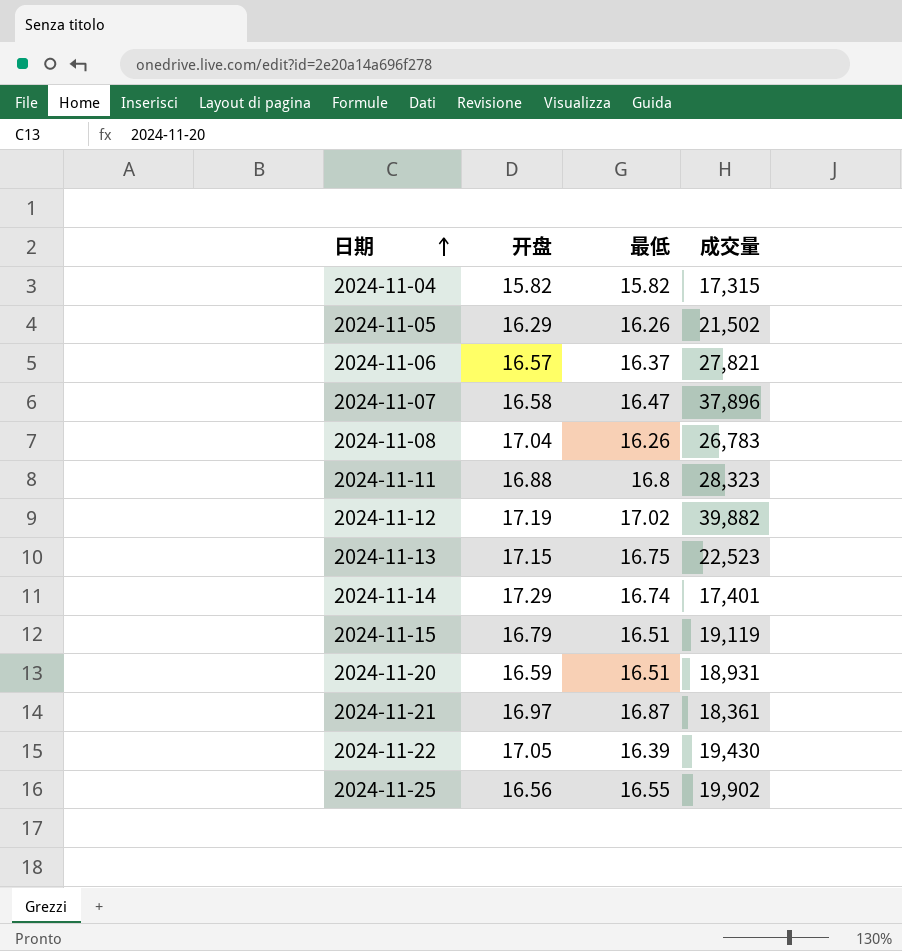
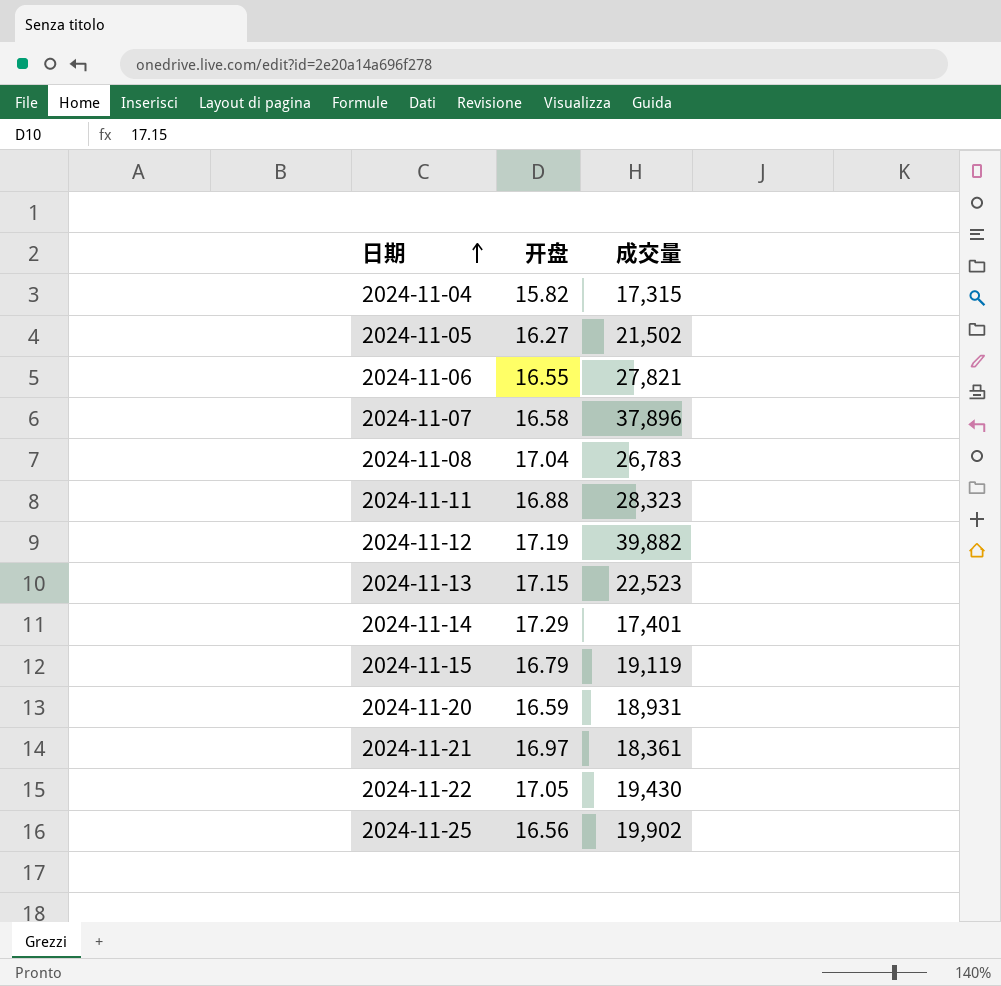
column 最低 | position: 3 -> none
2024-11-05 | 开盘: 16.29 -> 16.27
2024-11-06 | 开盘: 16.57 -> 16.55

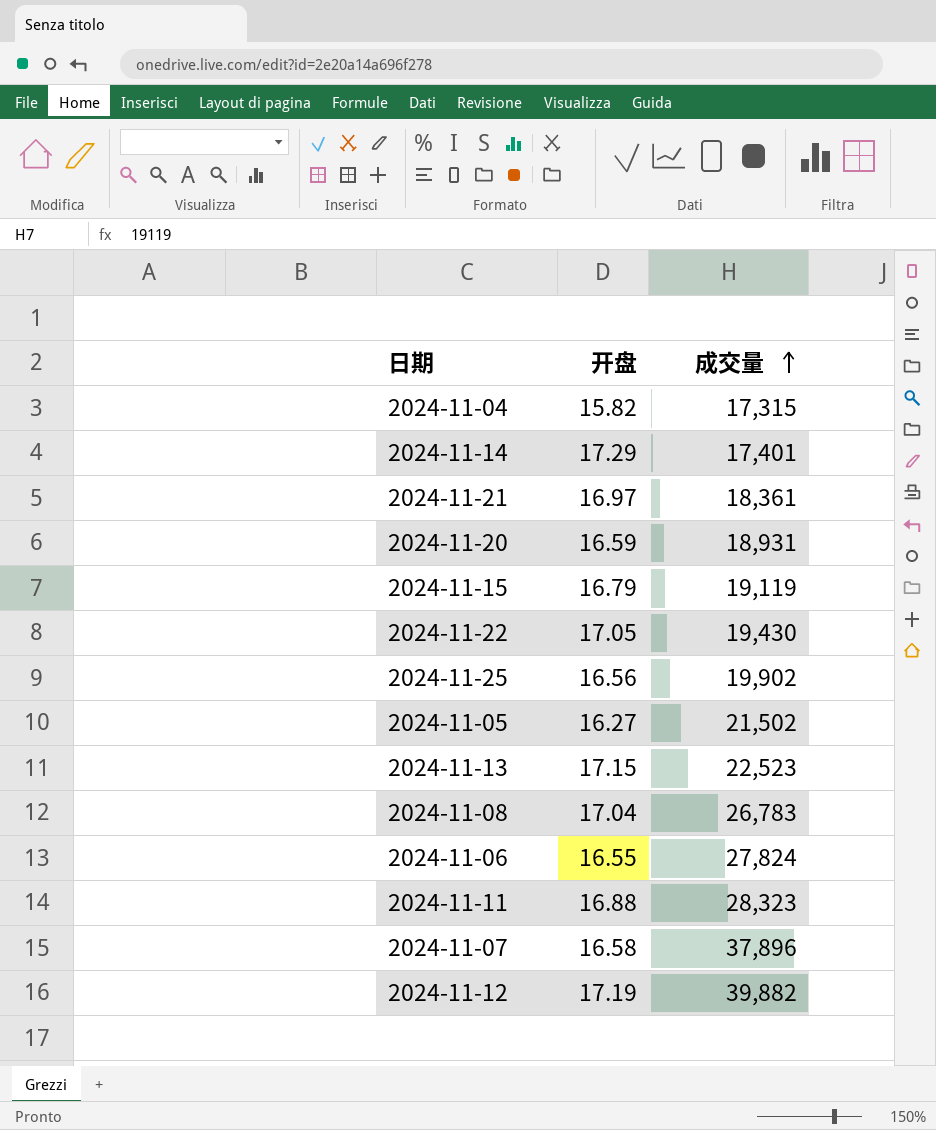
row order: 日期 ascending -> 成交量 ascending
2024-11-06 | 成交量: 27,821 -> 27,824

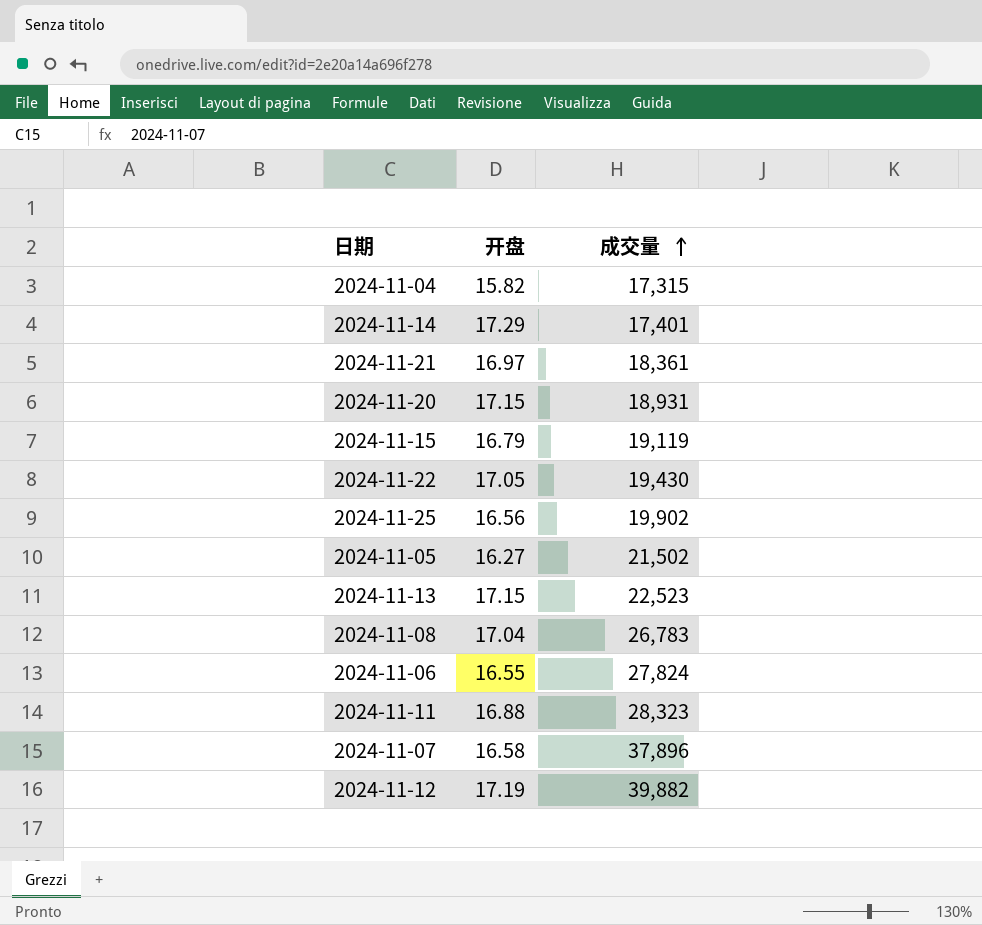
2024-11-20 | 开盘: 16.59 -> 17.15

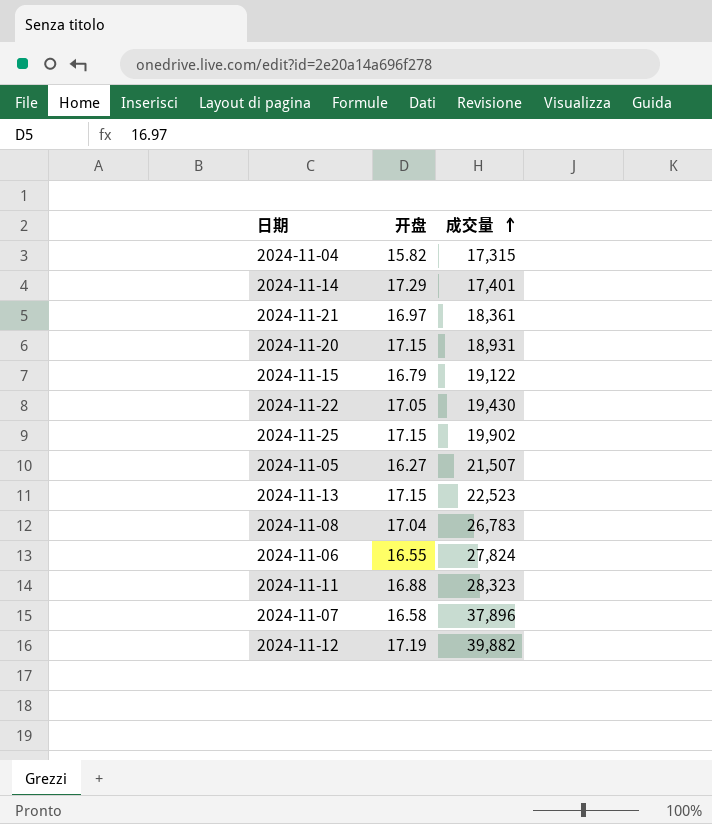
2024-11-15 | 成交量: 19,119 -> 19,122
2024-11-25 | 开盘: 16.56 -> 17.15
2024-11-05 | 成交量: 21,502 -> 21,507

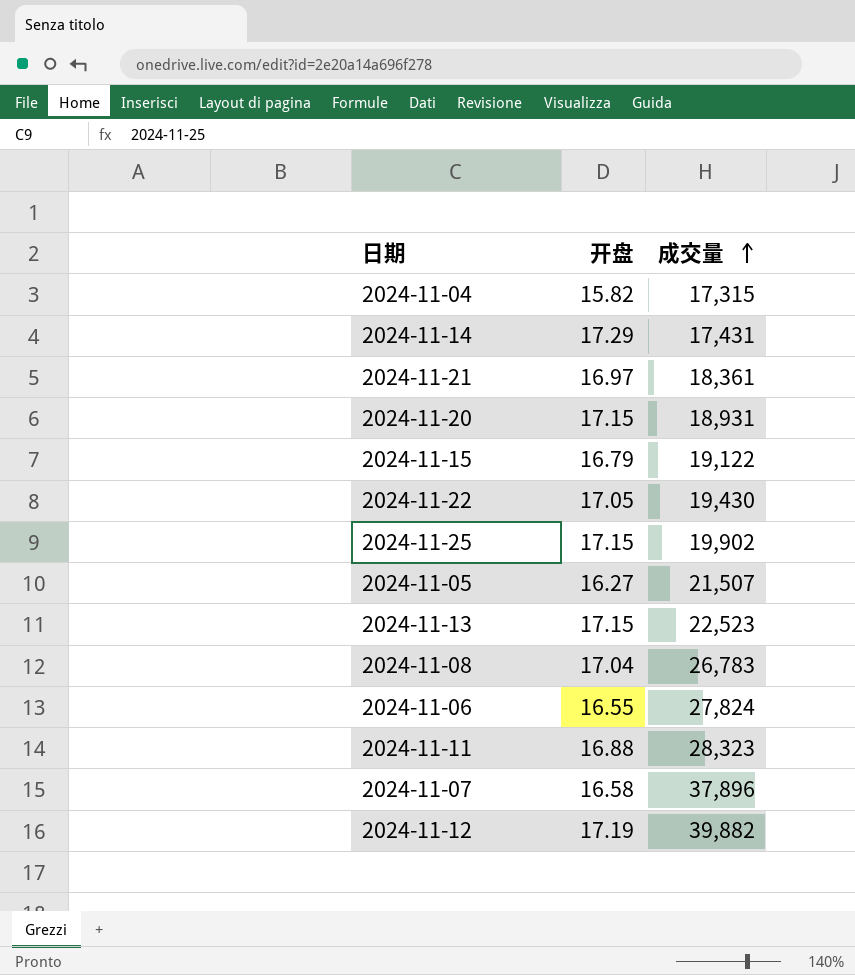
2024-11-14 | 成交量: 17,401 -> 17,431

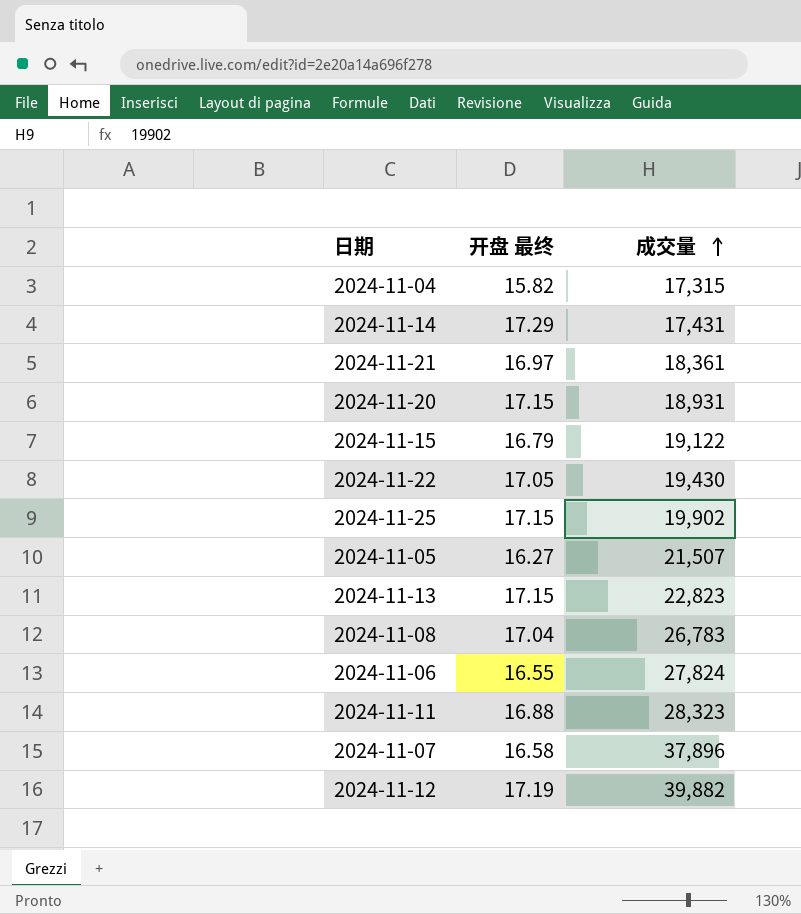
column name: 开盘 -> 开盘 最终
2024-11-13 | 成交量: 22,523 -> 22,823

